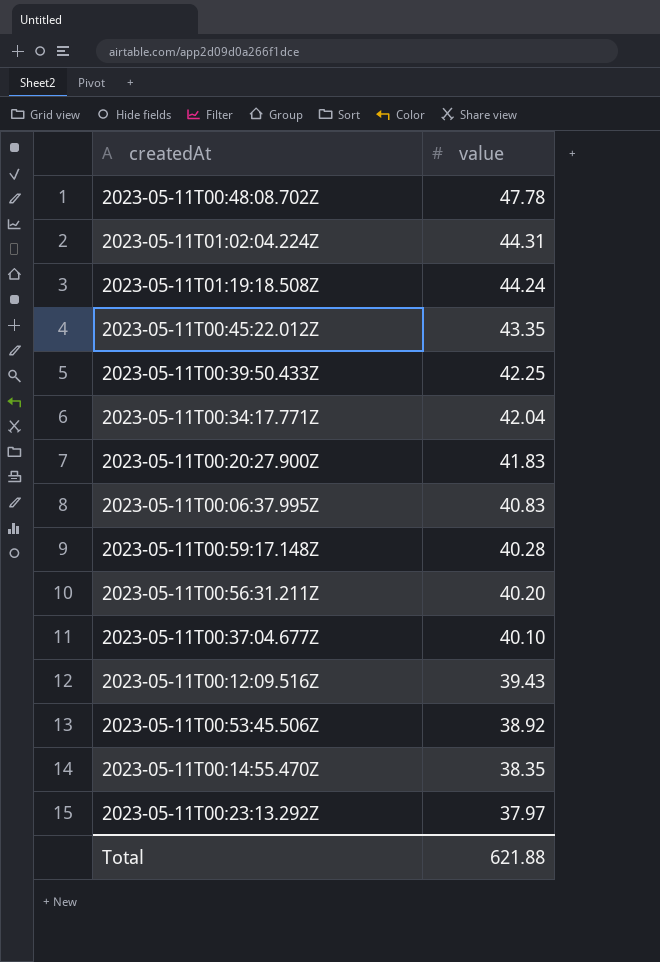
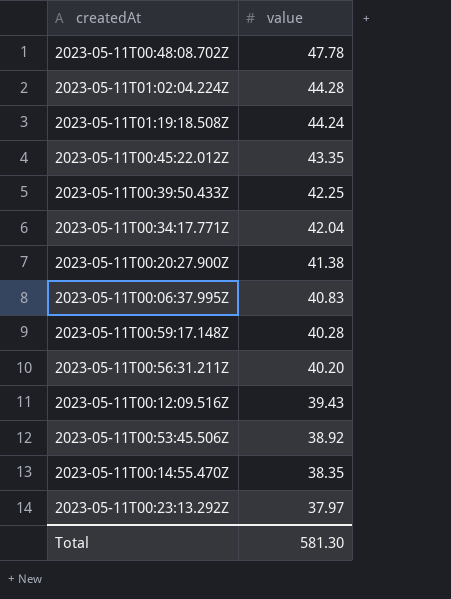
row 2023-05-11T00:37:04.677Z: 40.10 -> none
2023-05-11T01:02:04.224Z | value: 44.31 -> 44.28
2023-05-11T00:20:27.900Z | value: 41.83 -> 41.38
Total | value: 621.88 -> 581.30

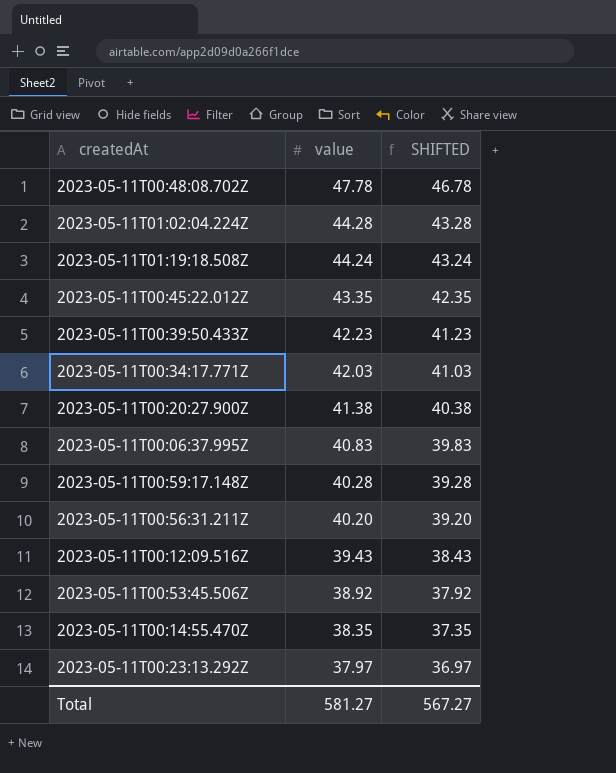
column SHIFTED | formula: none -> [value] - 1
2023-05-11T00:39:50.433Z | value: 42.25 -> 42.23
2023-05-11T00:34:17.771Z | value: 42.04 -> 42.03
Total | value: 581.30 -> 581.27

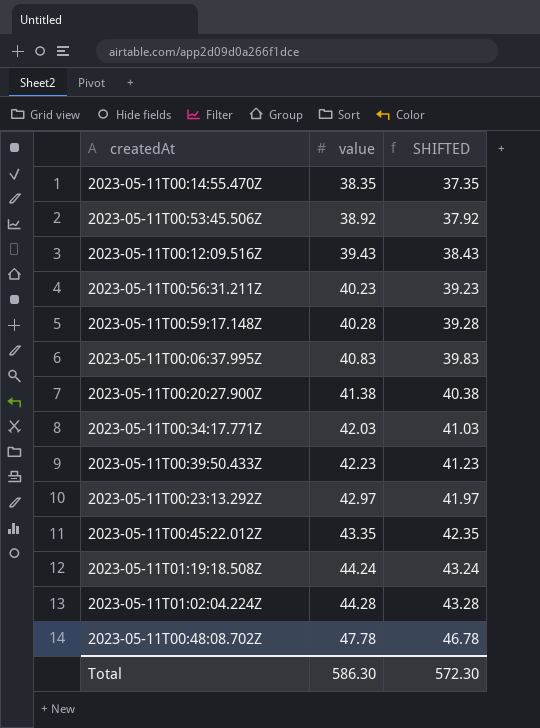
row order: value descending -> value ascending
2023-05-11T00:56:31.211Z | value: 40.20 -> 40.23
2023-05-11T00:56:31.211Z | SHIFTED: 39.20 -> 39.23
2023-05-11T00:23:13.292Z | value: 37.97 -> 42.97
2023-05-11T00:23:13.292Z | SHIFTED: 36.97 -> 41.97
Total | value: 581.27 -> 586.30
Total | SHIFTED: 567.27 -> 572.30

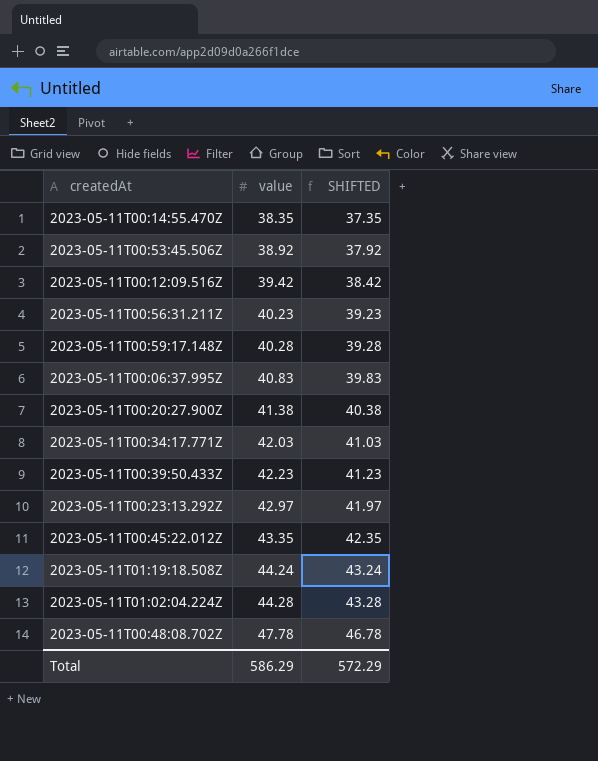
2023-05-11T00:12:09.516Z | value: 39.43 -> 39.42
2023-05-11T00:12:09.516Z | SHIFTED: 38.43 -> 38.42
Total | value: 586.30 -> 586.29
Total | SHIFTED: 572.30 -> 572.29

